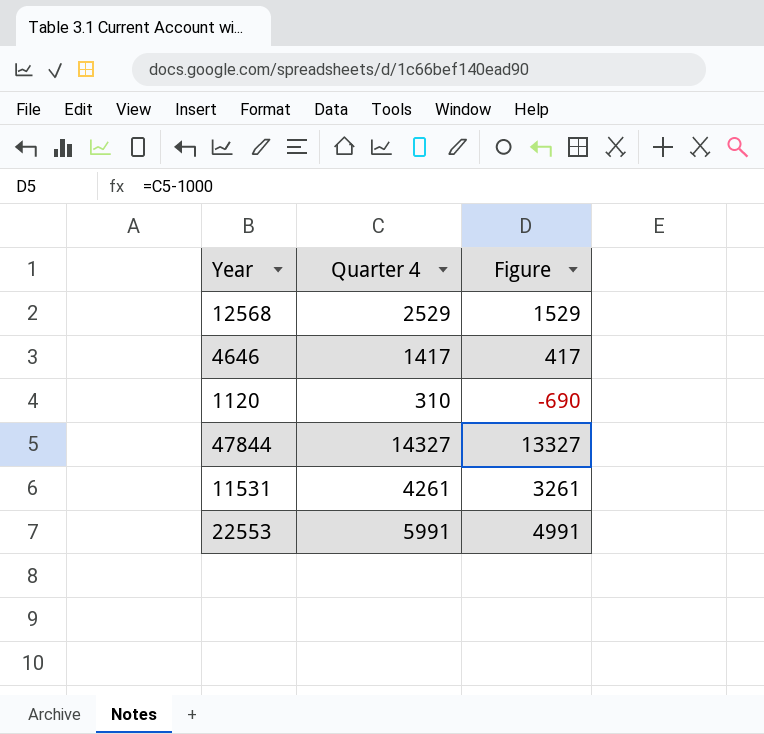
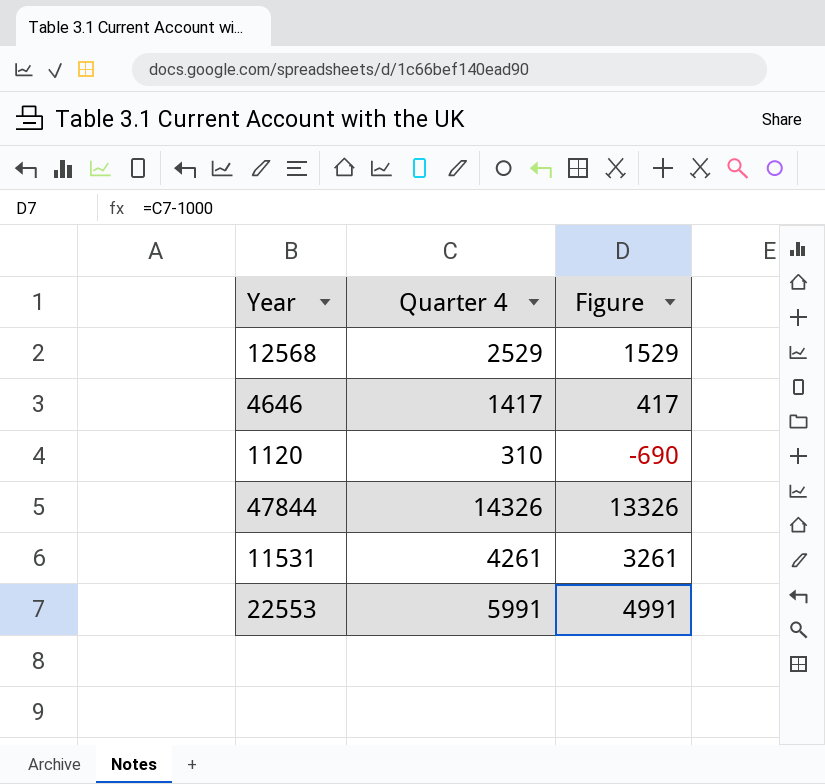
47844 | Quarter 4: 14327 -> 14326
47844 | Figure: 13327 -> 13326

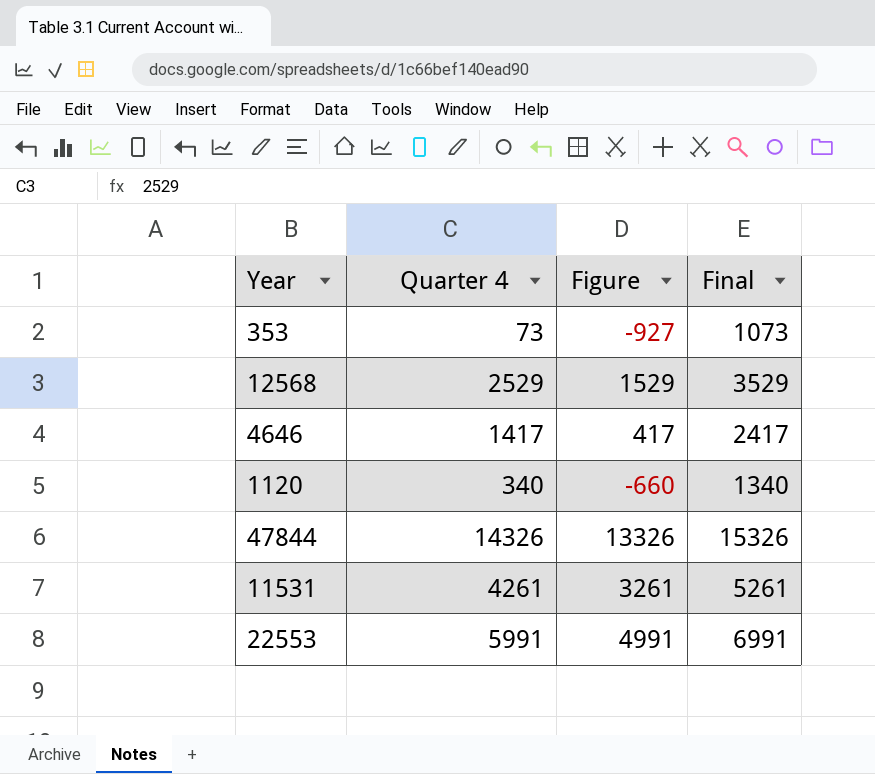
column Final | formula: none -> [Quarter 4] + 1000
row 353: none -> 73 | -927 | 1073
1120 | Quarter 4: 310 -> 340
1120 | Figure: -690 -> -660

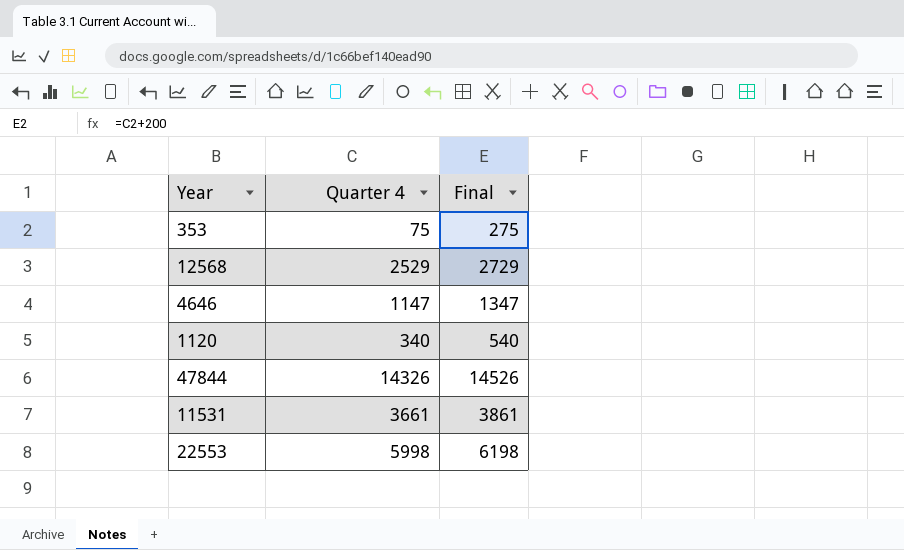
column Figure | formula: [Quarter 4] - 1000 -> none
column Final | formula: [Quarter 4] + 1000 -> [Quarter 4] + 200
353 | Quarter 4: 73 -> 75
4646 | Quarter 4: 1417 -> 1147
11531 | Quarter 4: 4261 -> 3661
22553 | Quarter 4: 5991 -> 5998

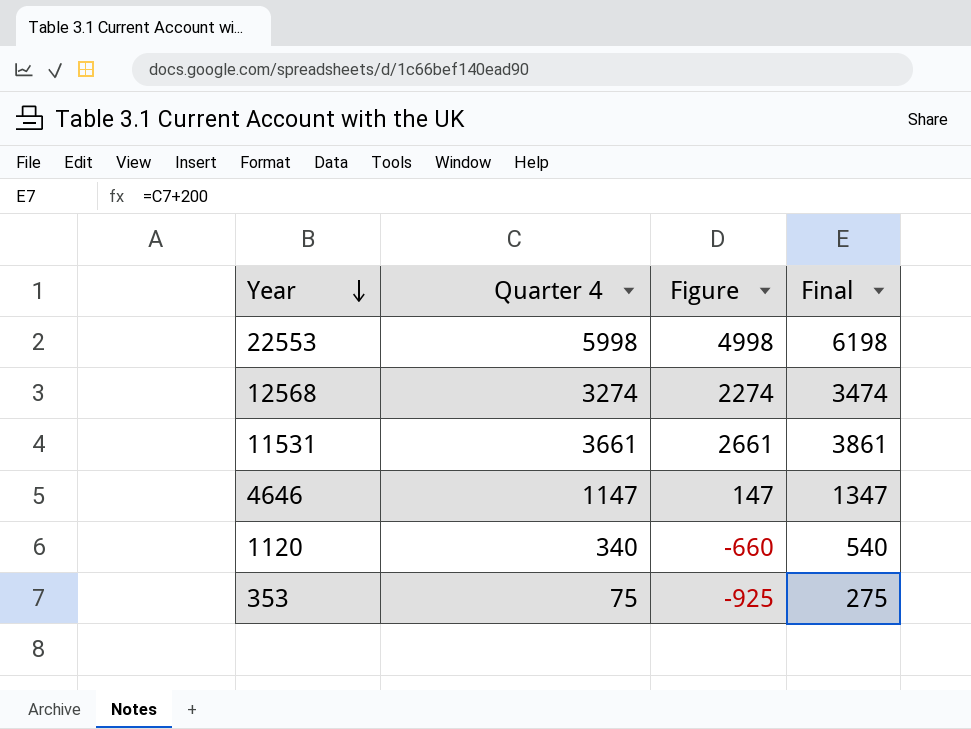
row order: none -> Year descending
column Figure | formula: none -> [Quarter 4] - 1000
row 47844: 14326 | 14526 -> none
12568 | Quarter 4: 2529 -> 3274
12568 | Final: 2729 -> 3474

